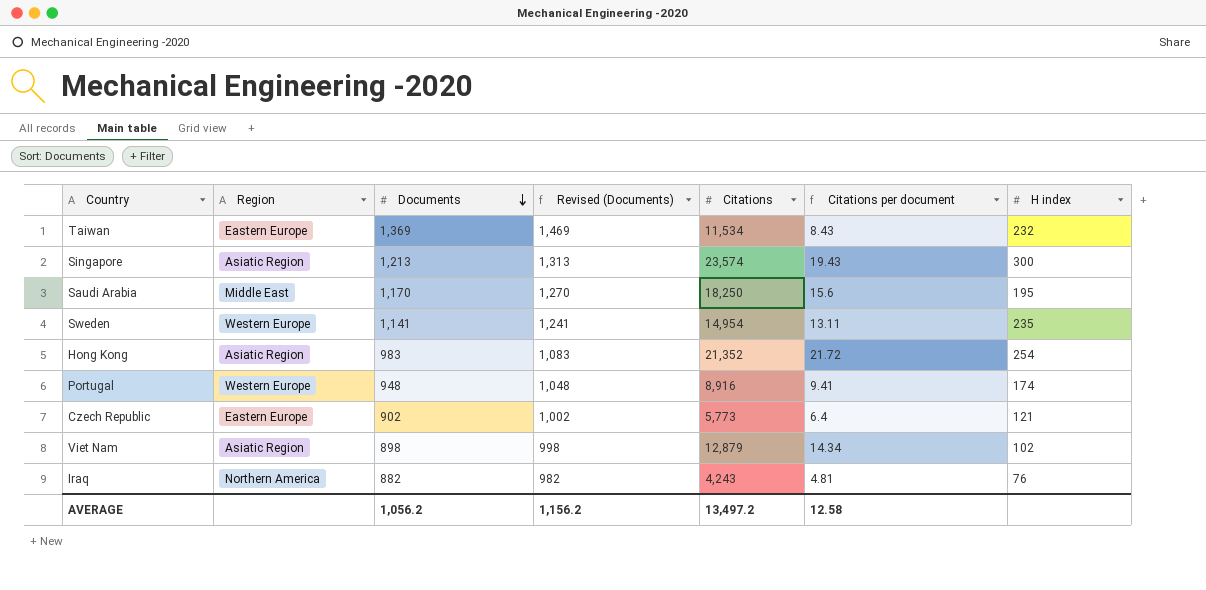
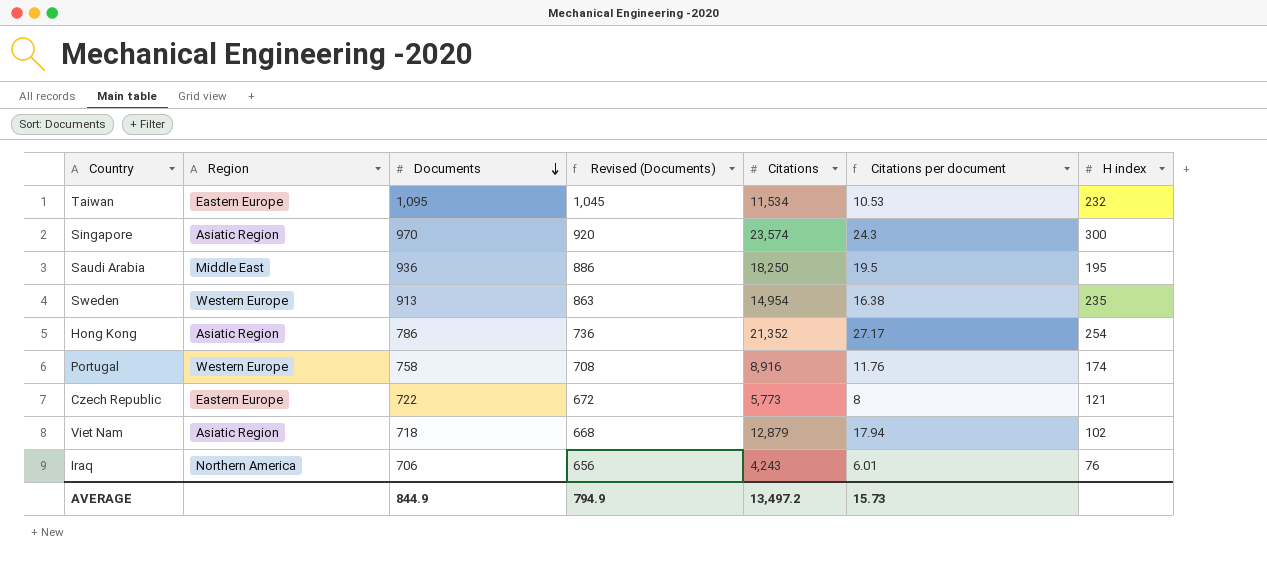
column Revised (Documents) | formula: [Documents] + 100 -> [Documents] - 50
Taiwan | Documents: 1,369 -> 1,095
Taiwan | Citations per document: 8.43 -> 10.53
Singapore | Documents: 1,213 -> 970
Singapore | Citations per document: 19.43 -> 24.3
Saudi Arabia | Documents: 1,170 -> 936
Saudi Arabia | Citations per document: 15.6 -> 19.5
Sweden | Documents: 1,141 -> 913
Sweden | Citations per document: 13.11 -> 16.38
Hong Kong | Documents: 983 -> 786
Hong Kong | Citations per document: 21.72 -> 27.17
Portugal | Documents: 948 -> 758
Portugal | Citations per document: 9.41 -> 11.76
Czech Republic | Documents: 902 -> 722
Czech Republic | Citations per document: 6.4 -> 8
Viet Nam | Documents: 898 -> 718
Viet Nam | Citations per document: 14.34 -> 17.94
Iraq | Documents: 882 -> 706
Iraq | Citations per document: 4.81 -> 6.01
AVERAGE | Documents: 1,056.2 -> 844.9
AVERAGE | Revised (Documents): 1,156.2 -> 794.9
AVERAGE | Citations per document: 12.58 -> 15.73

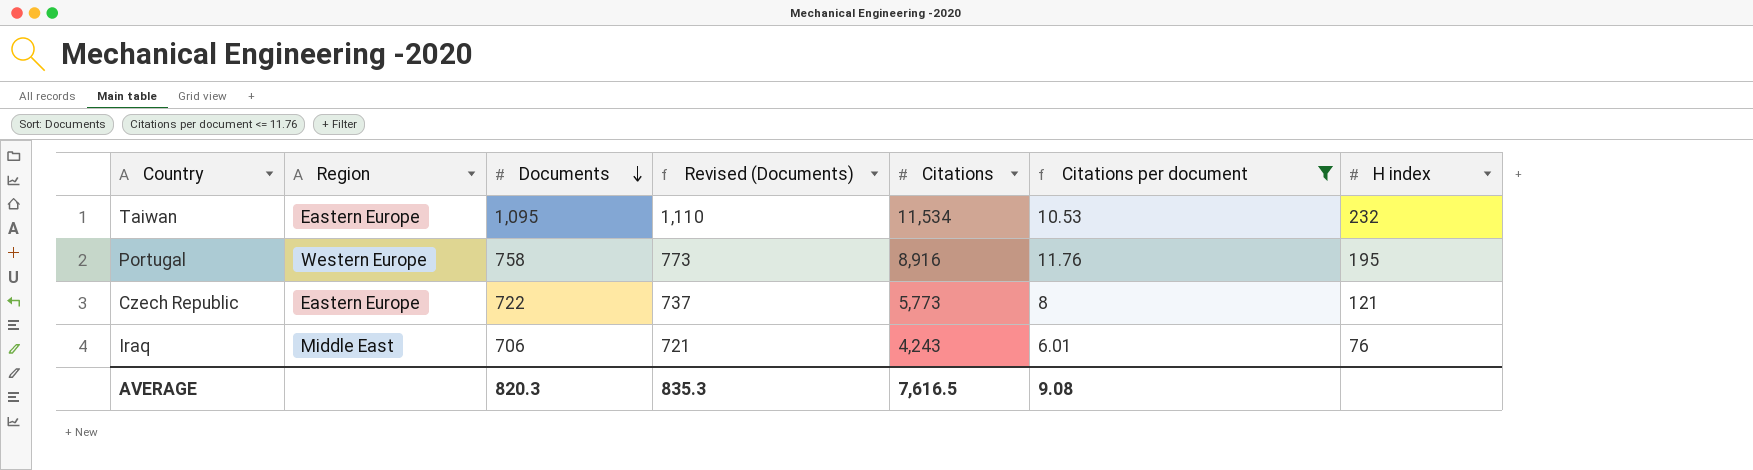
filter: none -> Citations per document <= 11.76
column Revised (Documents) | formula: [Documents] - 50 -> [Documents] + 15
Portugal | H index: 174 -> 195
Iraq | Region: Northern America -> Middle East
AVERAGE | Documents: 844.9 -> 820.3
AVERAGE | Revised (Documents): 794.9 -> 835.3
AVERAGE | Citations: 13,497.2 -> 7,616.5
AVERAGE | Citations per document: 15.73 -> 9.08

